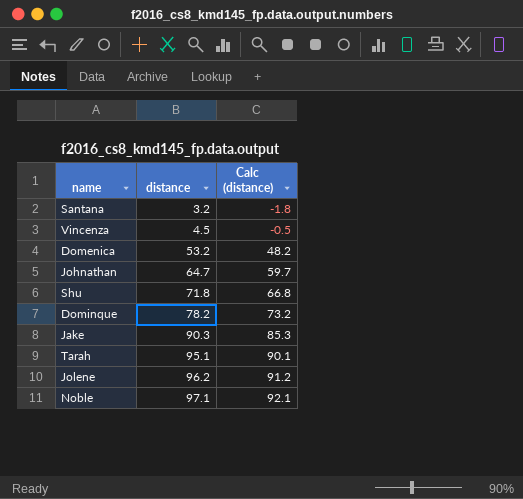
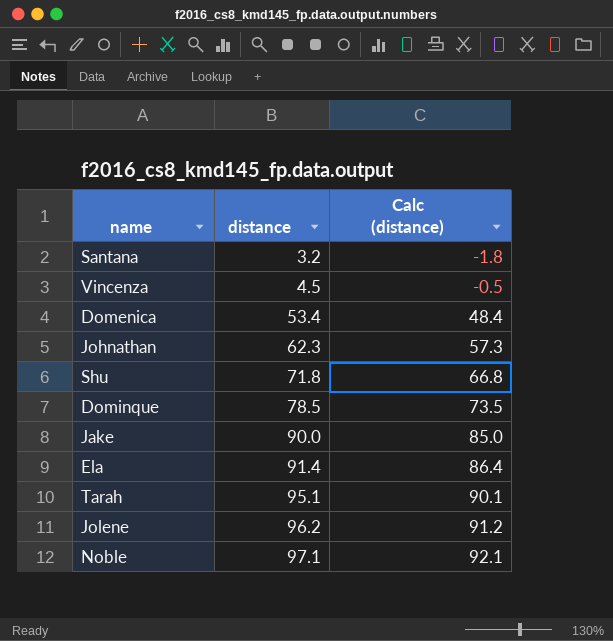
Domenica | distance: 53.2 -> 53.4
Domenica | Calc (distance): 48.2 -> 48.4
Johnathan | distance: 64.7 -> 62.3
Johnathan | Calc (distance): 59.7 -> 57.3
Dominque | distance: 78.2 -> 78.5
Dominque | Calc (distance): 73.2 -> 73.5
Jake | distance: 90.3 -> 90.0
Jake | Calc (distance): 85.3 -> 85.0
row Ela: none -> 91.4 | 86.4

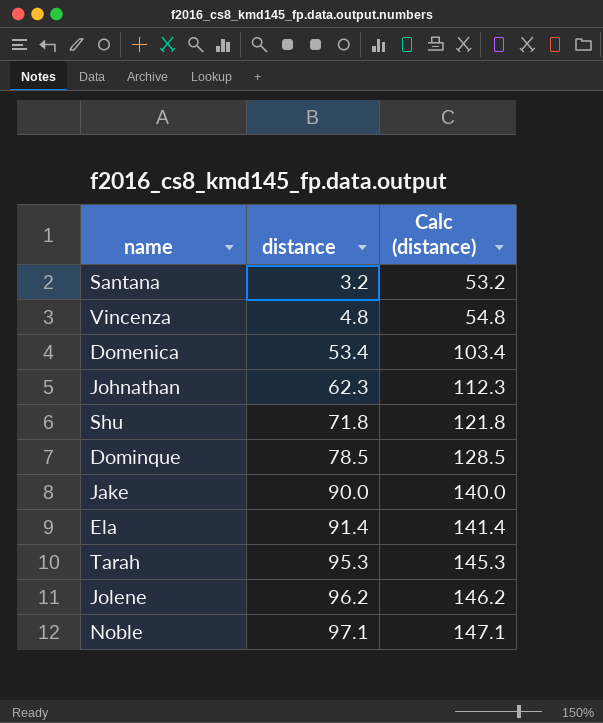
column Calc (distance) | formula: [distance] - 5 -> [distance] + 50
Vincenza | distance: 4.5 -> 4.8
Tarah | distance: 95.1 -> 95.3

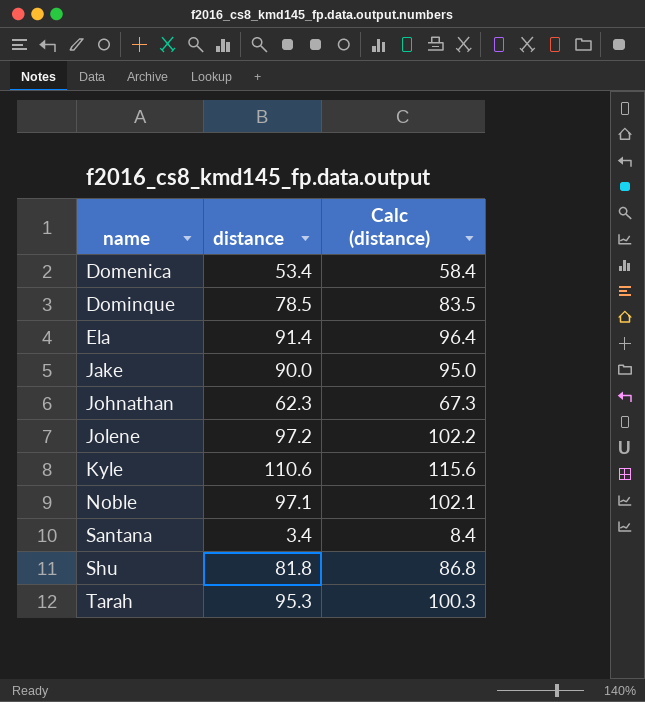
row order: distance ascending -> name ascending
column Calc (distance) | formula: [distance] + 50 -> [distance] + 5
row Vincenza: 4.8 | 54.8 -> none
Jolene | distance: 96.2 -> 97.2
row Kyle: none -> 110.6 | 115.6
Santana | distance: 3.2 -> 3.4
Shu | distance: 71.8 -> 81.8

